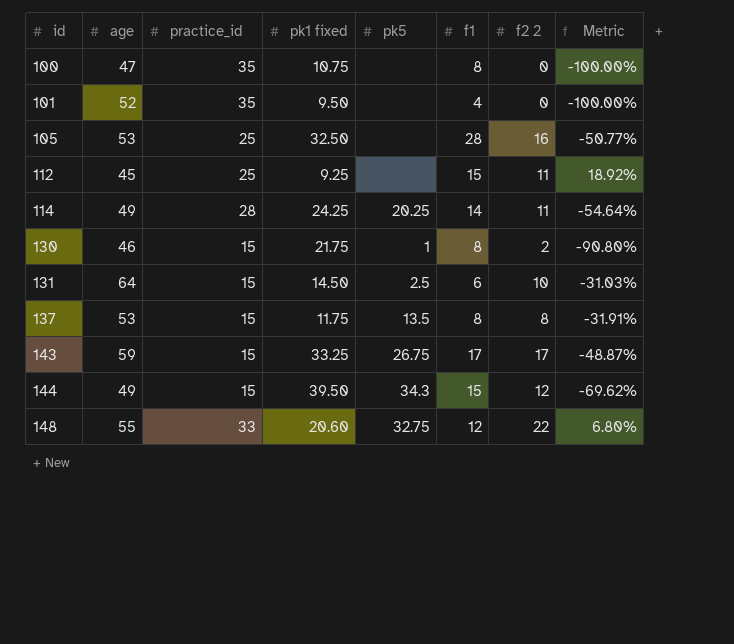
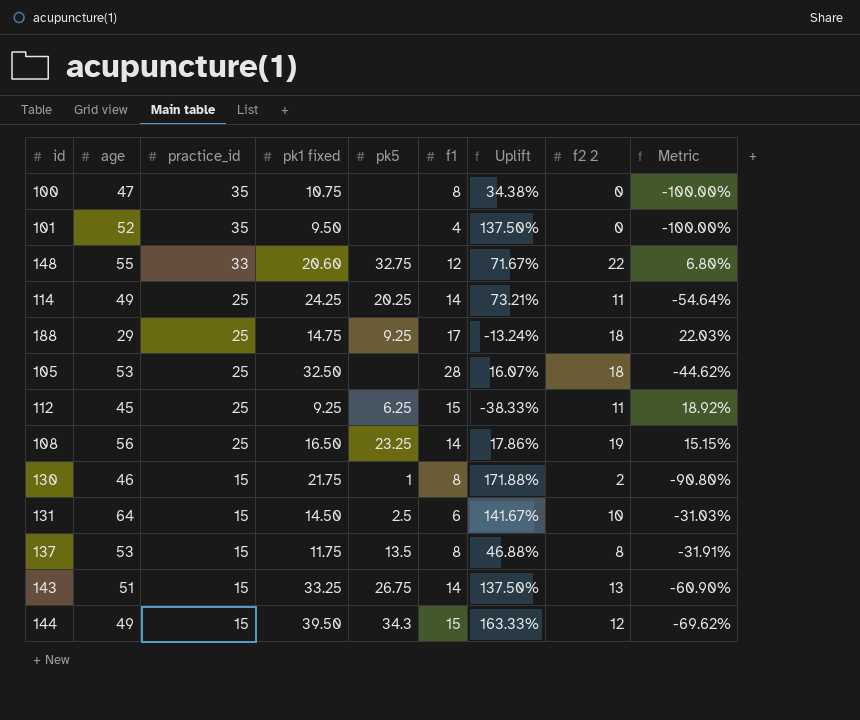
row order: id ascending -> practice_id descending
column Uplift | formula: none -> ([pk1 fixed] - [f1]) / [f1]
114 | practice_id: 28 -> 25
row 188: none -> 29 | 25 | 14.75 | 9.25 | 17 | -13.24% | 18 | 22.03%
105 | f2 2: 16 -> 18
105 | Metric: -50.77% -> -44.62%
112 | pk5: none -> 6.25
row 108: none -> 56 | 25 | 16.50 | 23.25 | 14 | 17.86% | 19 | 15.15%
143 | age: 59 -> 51
143 | f1: 17 -> 14
143 | f2 2: 17 -> 13
143 | Metric: -48.87% -> -60.90%

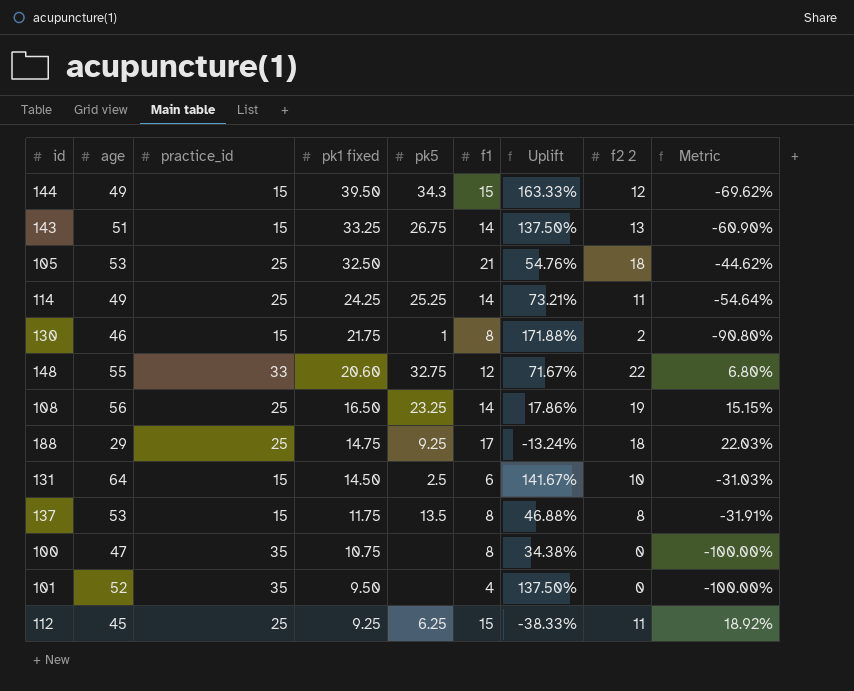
row order: practice_id descending -> pk1 fixed descending
105 | f1: 28 -> 21
105 | Uplift: 16.07% -> 54.76%
114 | pk5: 20.25 -> 25.25

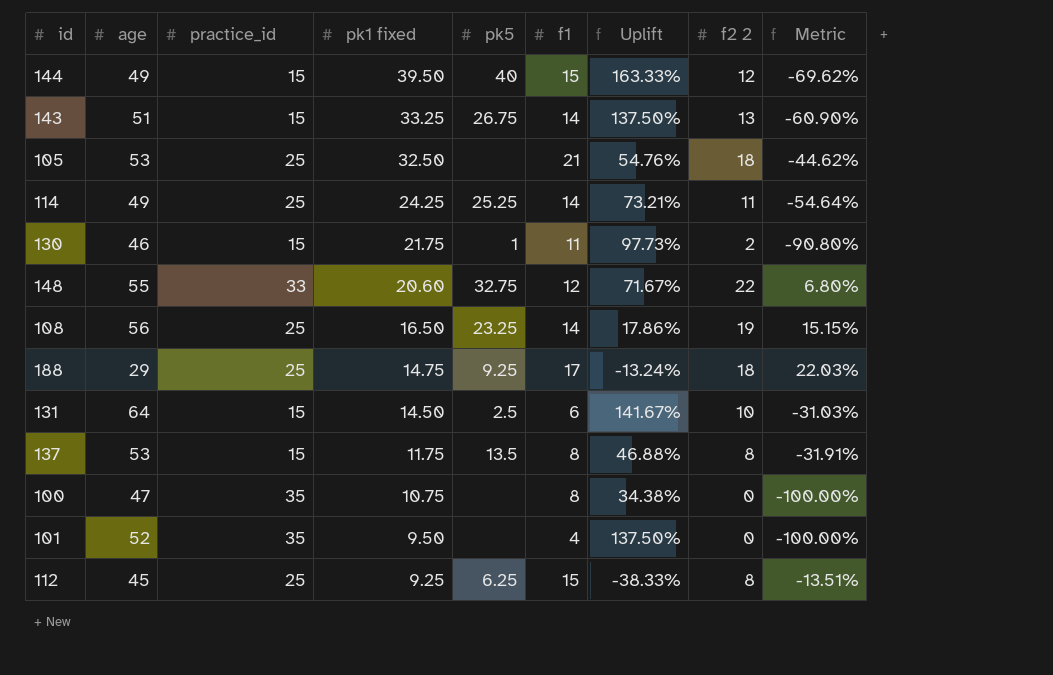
144 | pk5: 34.3 -> 40
130 | f1: 8 -> 11
130 | Uplift: 171.88% -> 97.73%
112 | f2 2: 11 -> 8
112 | Metric: 18.92% -> -13.51%

